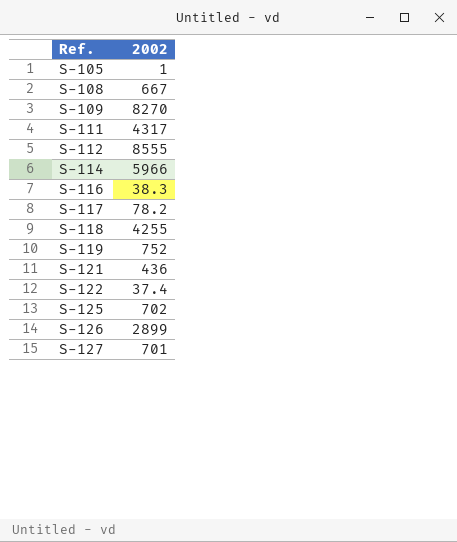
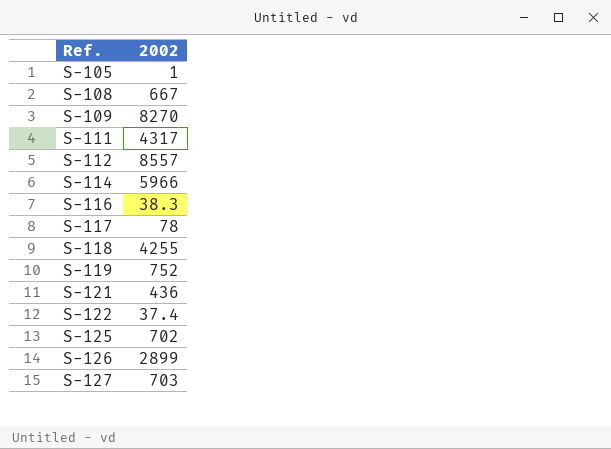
S-112 | 2002: 8555 -> 8557
S-117 | 2002: 78.2 -> 78
S-127 | 2002: 701 -> 703

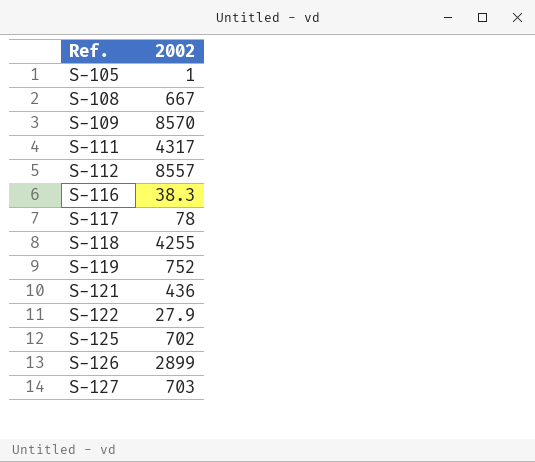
row S-114: 5966 -> none
S-109 | 2002: 8270 -> 8570
S-122 | 2002: 37.4 -> 27.9

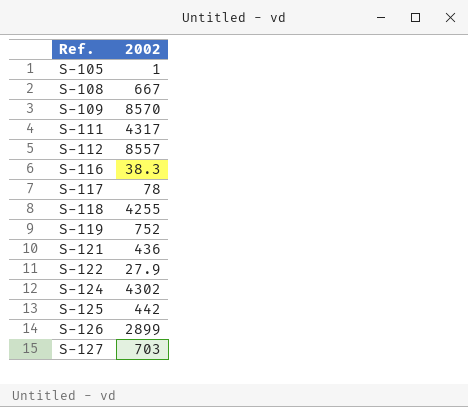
row S-124: none -> 4302
S-125 | 2002: 702 -> 442

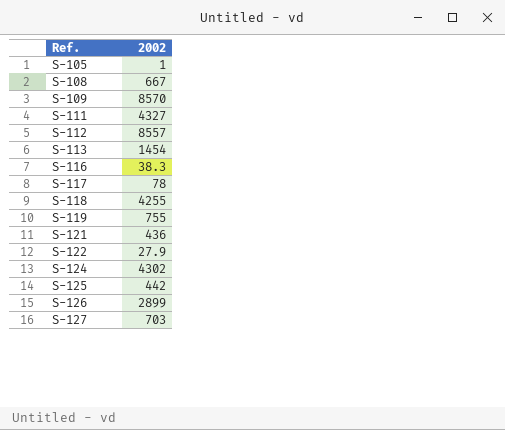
S-111 | 2002: 4317 -> 4327
row S-113: none -> 1454
S-119 | 2002: 752 -> 755

